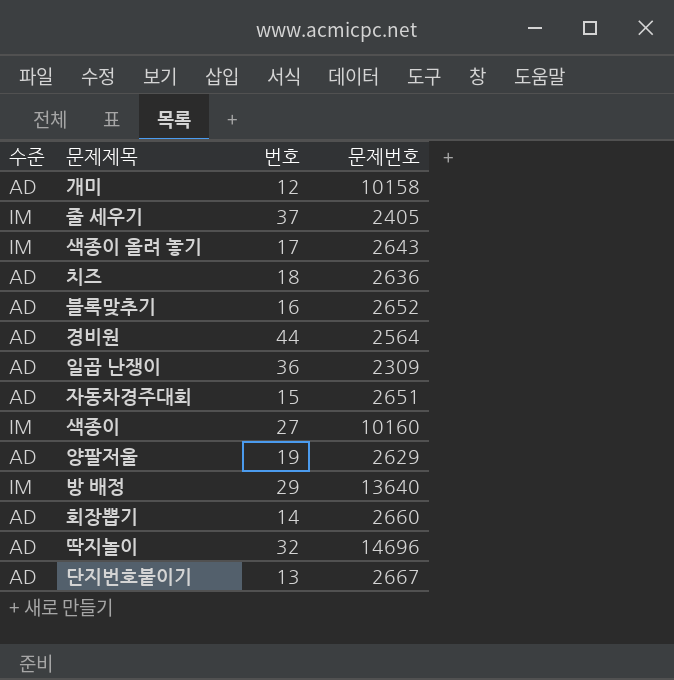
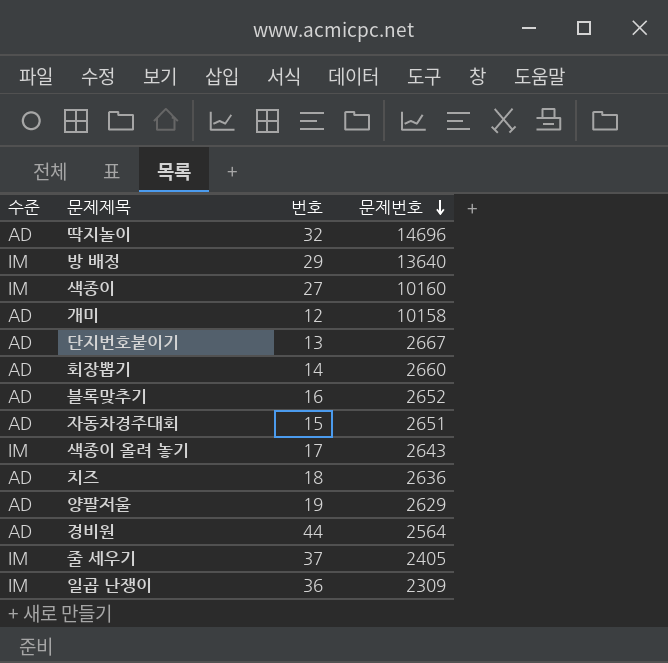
row order: none -> 문제번호 descending
일곱 난쟁이 | 수준: AD -> IM

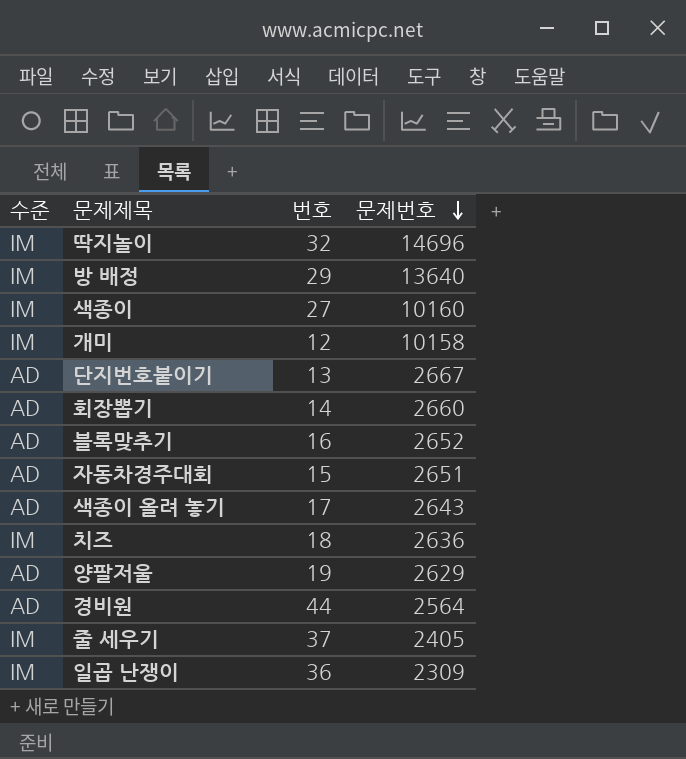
딱지놀이 | 수준: AD -> IM
개미 | 수준: AD -> IM
색종이 올려 놓기 | 수준: IM -> AD
치즈 | 수준: AD -> IM

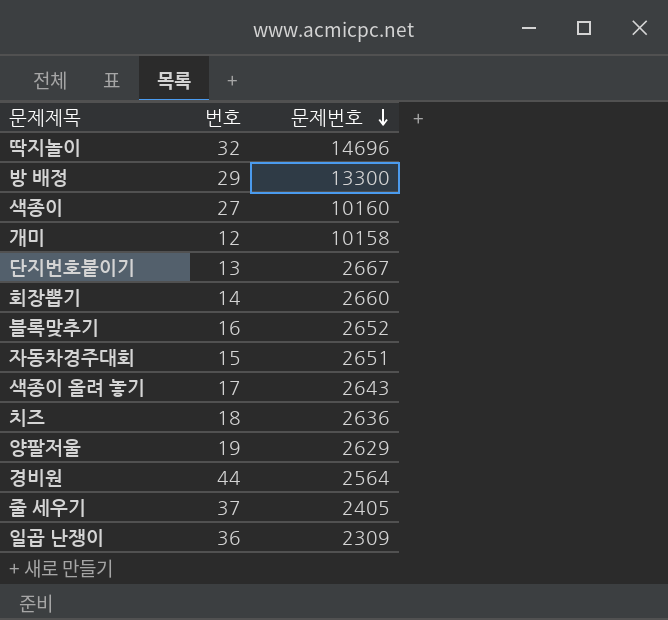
column 수준 | position: 1 -> none
방 배정 | 문제번호: 13640 -> 13300

